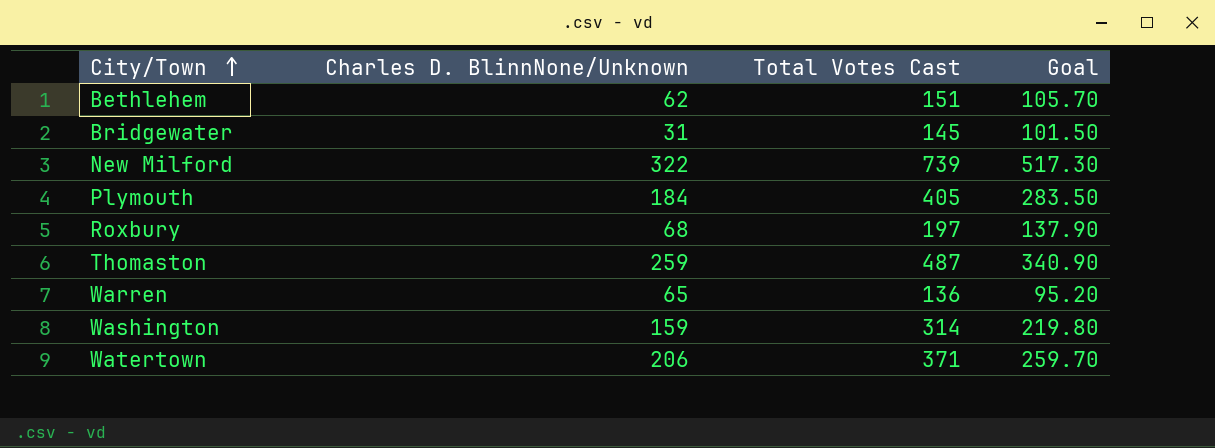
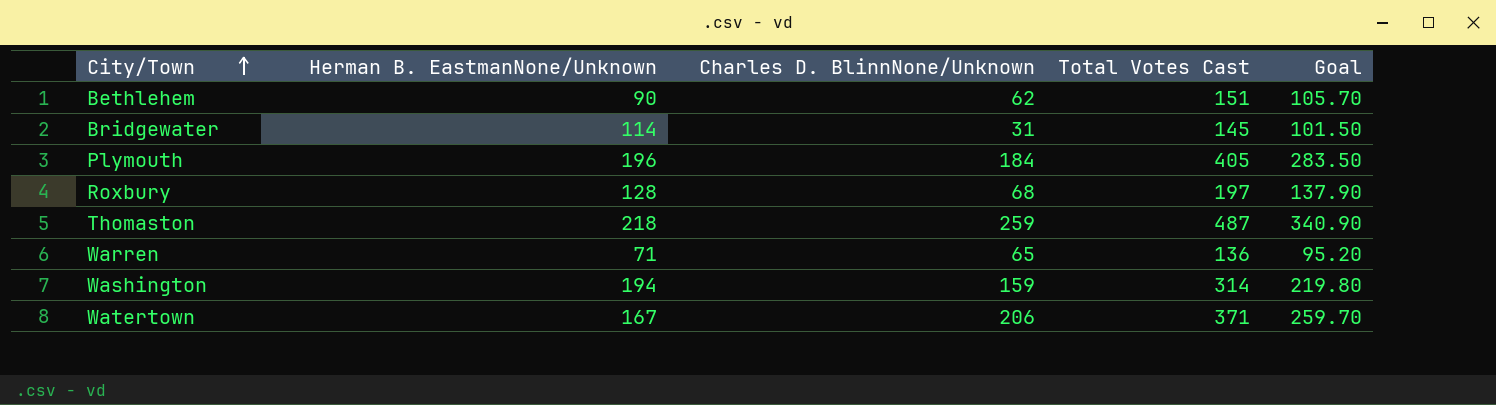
column Herman B. EastmanNone/Unknown | position: none -> 2
row New Milford: 322 | 739 | 517.30 -> none

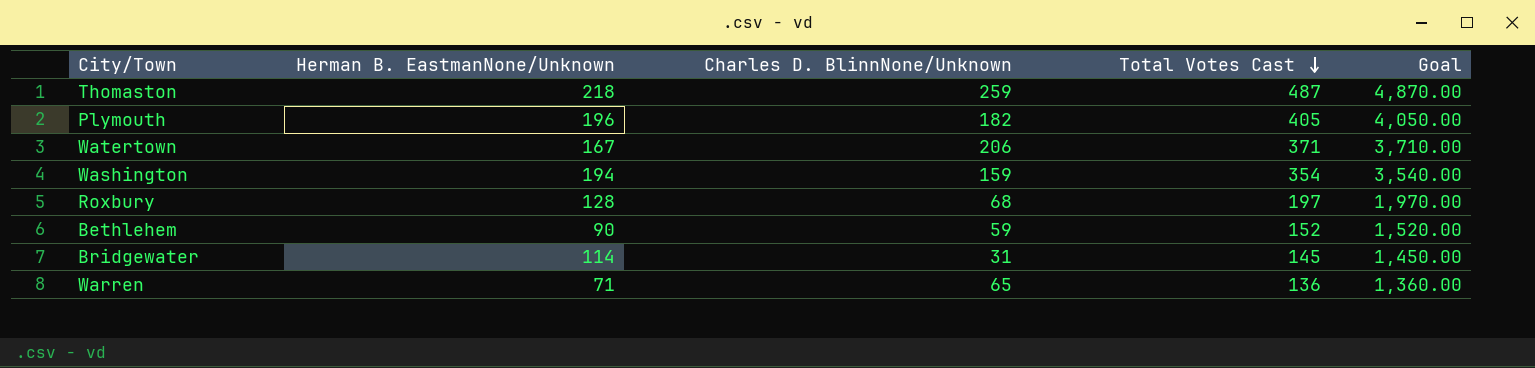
row order: City/Town ascending -> Total Votes Cast descending
column Goal | formula: [Total Votes Cast] * 0.7 -> [Total Votes Cast] * 10
Plymouth | Charles D. BlinnNone/Unknown: 184 -> 182
Washington | Total Votes Cast: 314 -> 354
Bethlehem | Charles D. BlinnNone/Unknown: 62 -> 59
Bethlehem | Total Votes Cast: 151 -> 152

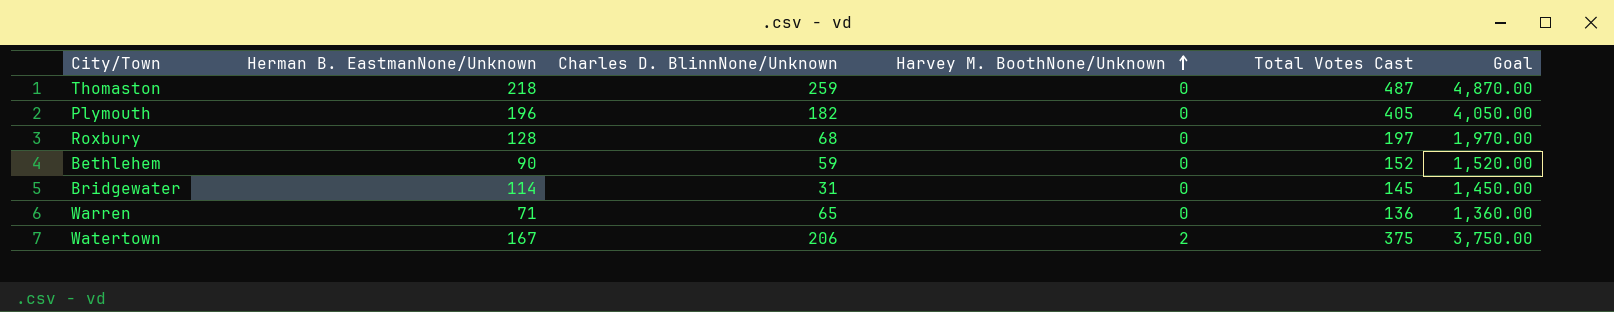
row order: Total Votes Cast descending -> Harvey M. BoothNone/Unknown ascending
column Harvey M. BoothNone/Unknown | position: none -> 4
row Washington: 194 | 159 | 354 | 3,540.00 -> none
Watertown | Total Votes Cast: 371 -> 375
Watertown | Goal: 3,710.00 -> 3,750.00

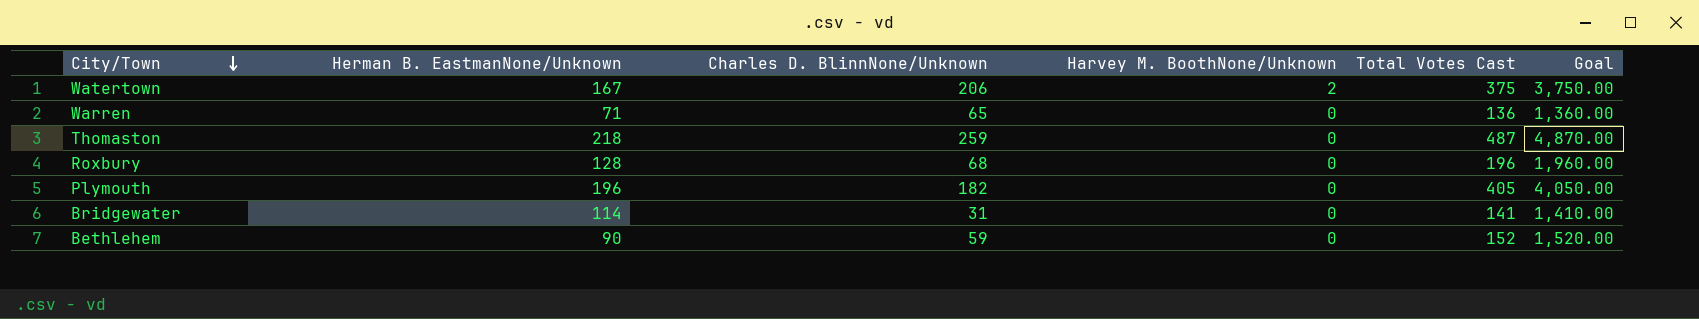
row order: Harvey M. BoothNone/Unknown ascending -> City/Town descending
Roxbury | Total Votes Cast: 197 -> 196
Roxbury | Goal: 1,970.00 -> 1,960.00
Bridgewater | Total Votes Cast: 145 -> 141
Bridgewater | Goal: 1,450.00 -> 1,410.00

